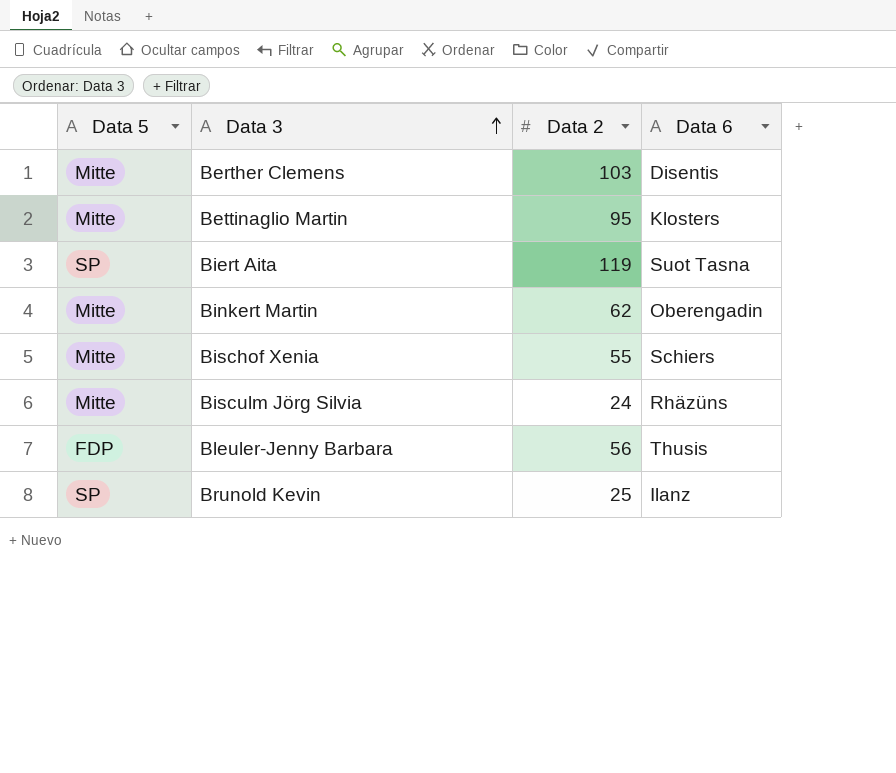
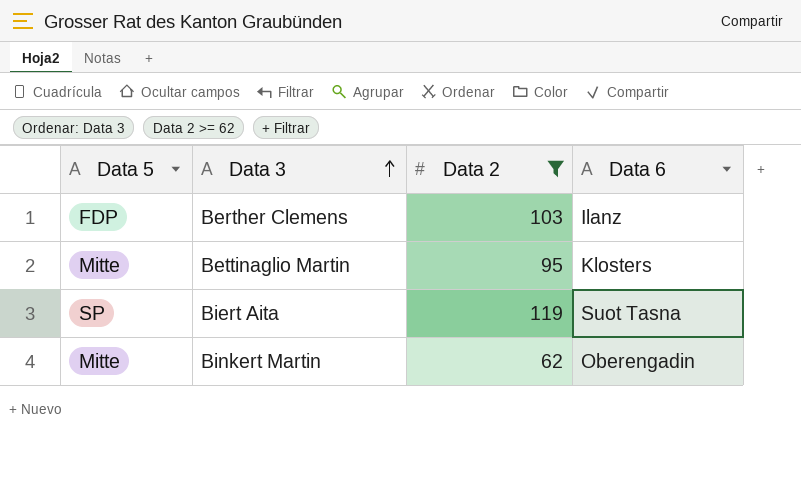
filter: none -> Data 2 >= 62
Berther Clemens | Data 5: Mitte -> FDP
Berther Clemens | Data 6: Disentis -> Ilanz

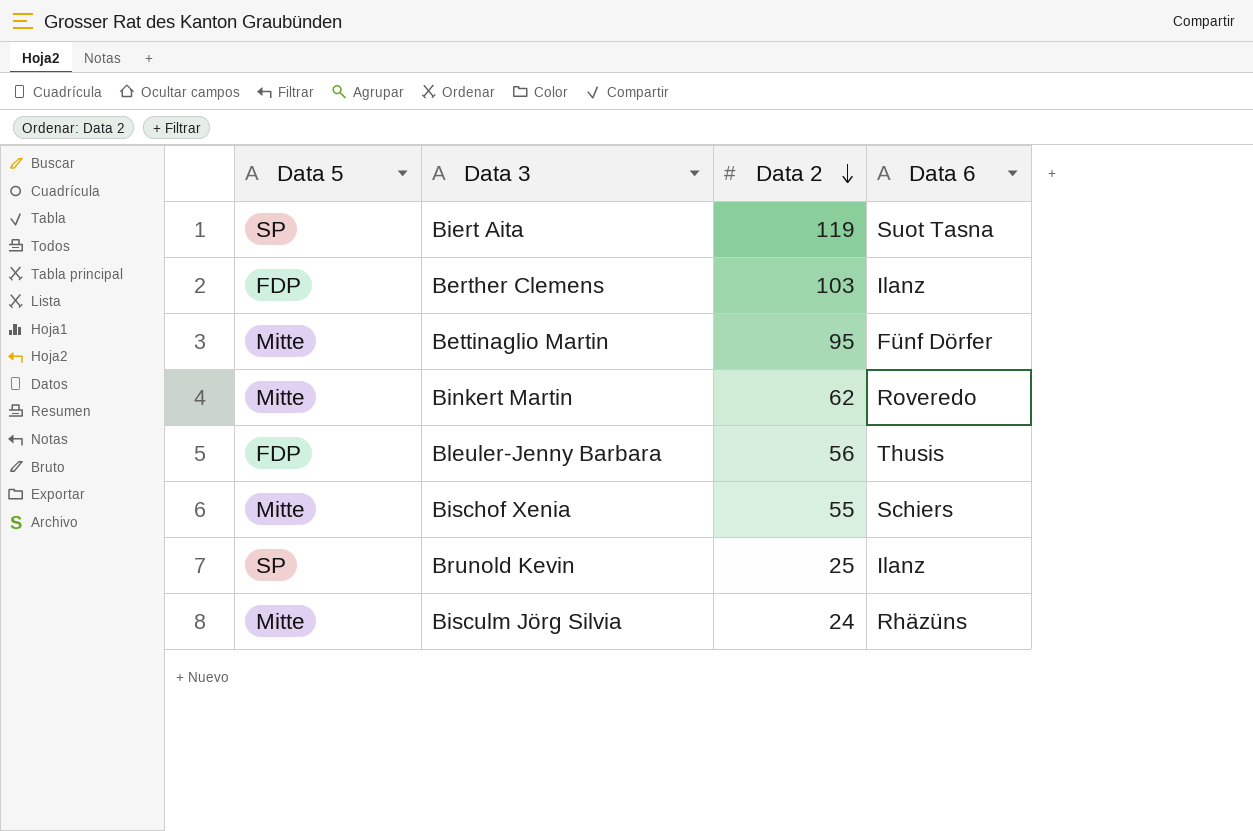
filter: Data 2 >= 62 -> none
row order: Data 3 ascending -> Data 2 descending
Bettinaglio Martin | Data 6: Klosters -> Fünf Dörfer
Binkert Martin | Data 6: Oberengadin -> Roveredo

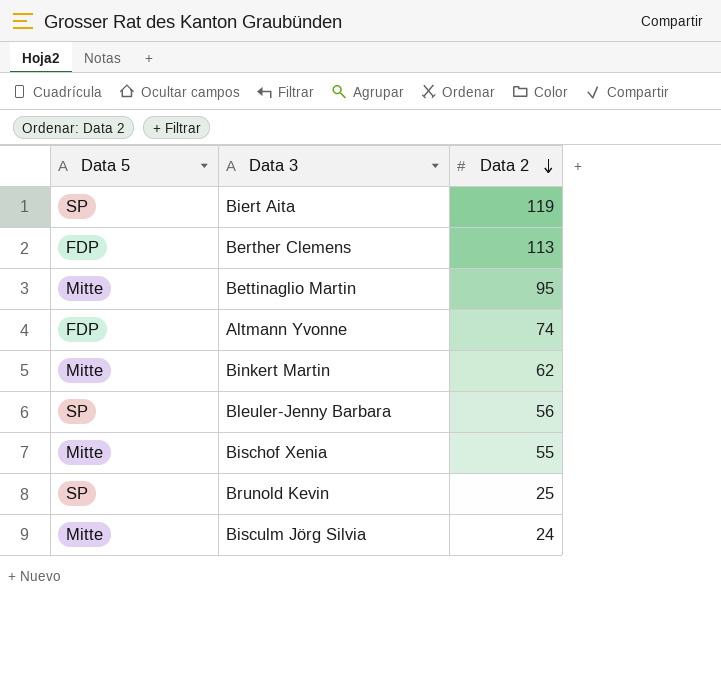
column Data 6 | position: 4 -> none
Berther Clemens | Data 2: 103 -> 113
row Altmann Yvonne: none -> FDP | 74
Bleuler-Jenny Barbara | Data 5: FDP -> SP

